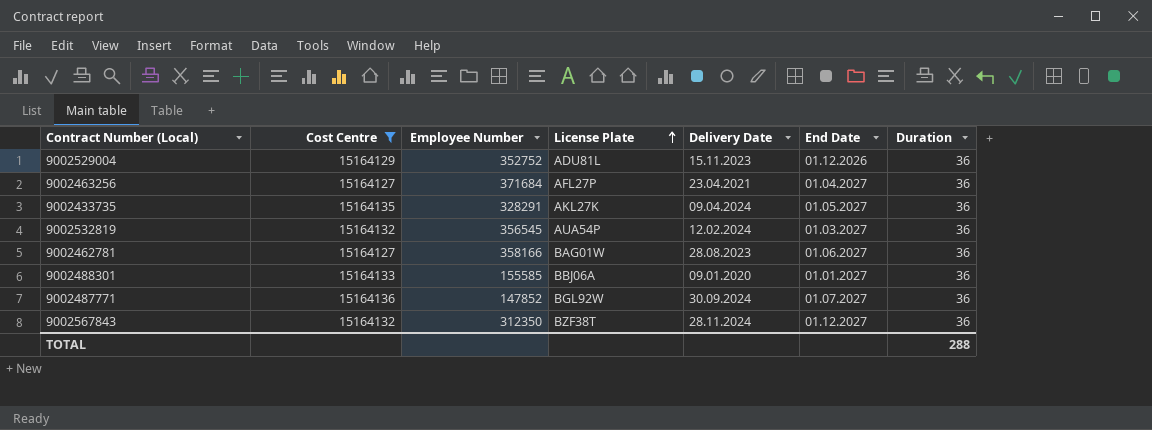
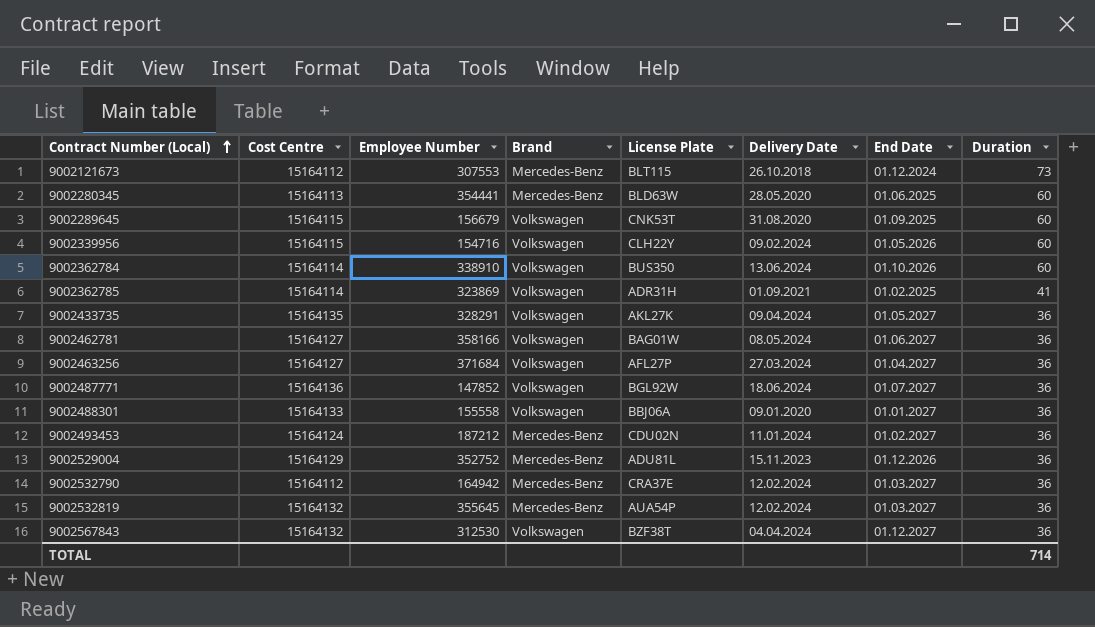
filter: Cost Centre >= 15164127 -> none
row order: License Plate ascending -> Contract Number (Local) ascending
column Brand | position: none -> 4
9002462781 | Delivery Date: 28.08.2023 -> 08.05.2024
9002463256 | Delivery Date: 23.04.2021 -> 27.03.2024
9002487771 | Delivery Date: 30.09.2024 -> 18.06.2024
9002488301 | Employee Number: 155585 -> 155558
9002532819 | Employee Number: 356545 -> 355645
9002567843 | Employee Number: 312350 -> 312530
9002567843 | Delivery Date: 28.11.2024 -> 04.04.2024
TOTAL | Duration: 288 -> 714

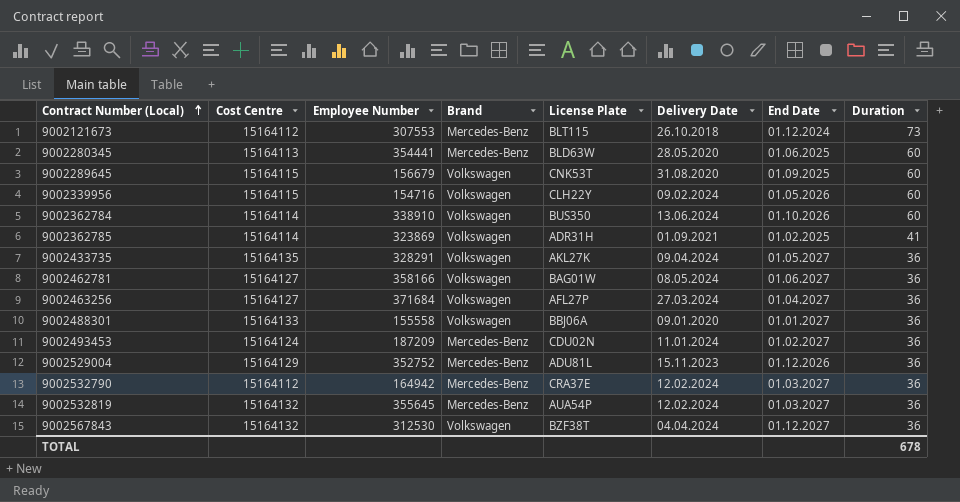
row 9002487771: 15164136 | 147852 | Volkswagen | BGL92W | 18.06.2024 | 01.07.2027 | 36 -> none
9002493453 | Employee Number: 187212 -> 187209
TOTAL | Duration: 714 -> 678

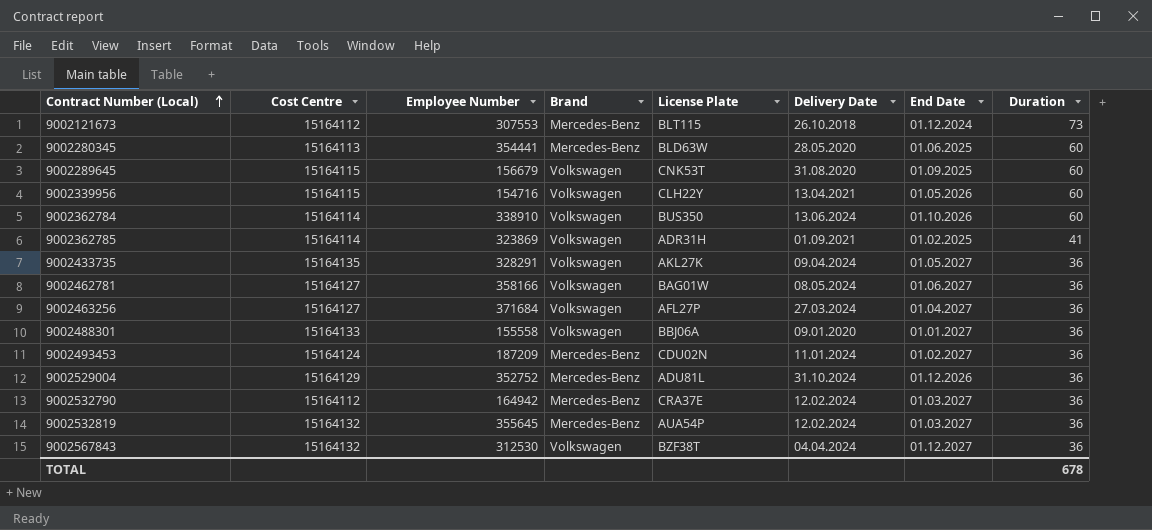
9002339956 | Delivery Date: 09.02.2024 -> 13.04.2021
9002529004 | Delivery Date: 15.11.2023 -> 31.10.2024

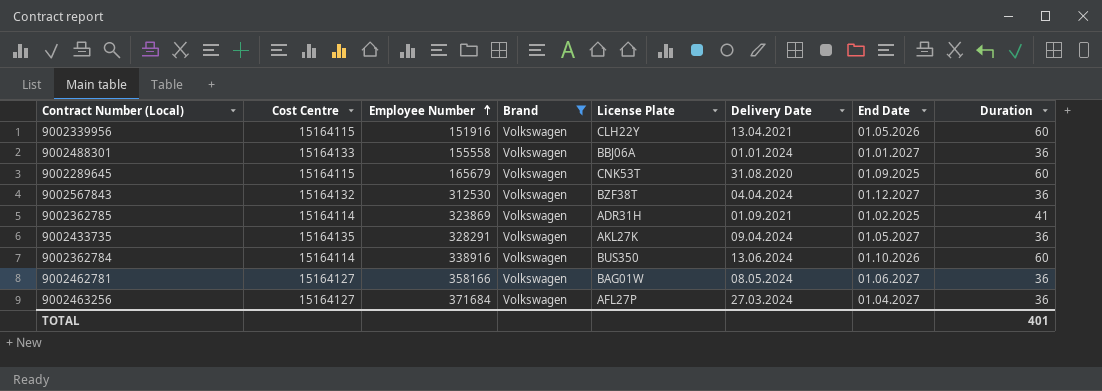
filter: none -> Brand = Volkswagen
row order: Contract Number (Local) ascending -> Employee Number ascending
9002339956 | Employee Number: 154716 -> 151916
9002488301 | Delivery Date: 09.01.2020 -> 01.01.2024
9002289645 | Employee Number: 156679 -> 165679
9002362784 | Employee Number: 338910 -> 338916
TOTAL | Duration: 678 -> 401

